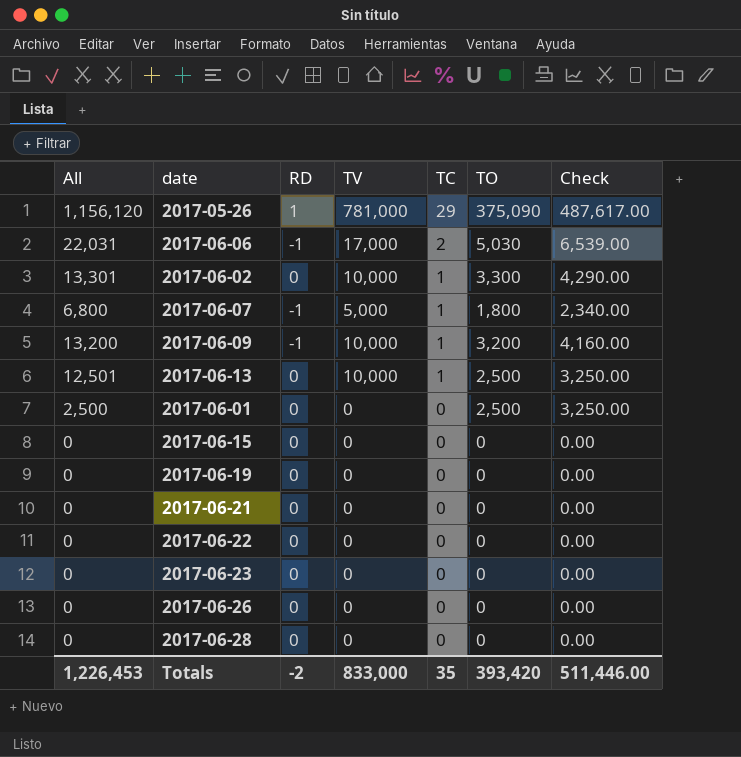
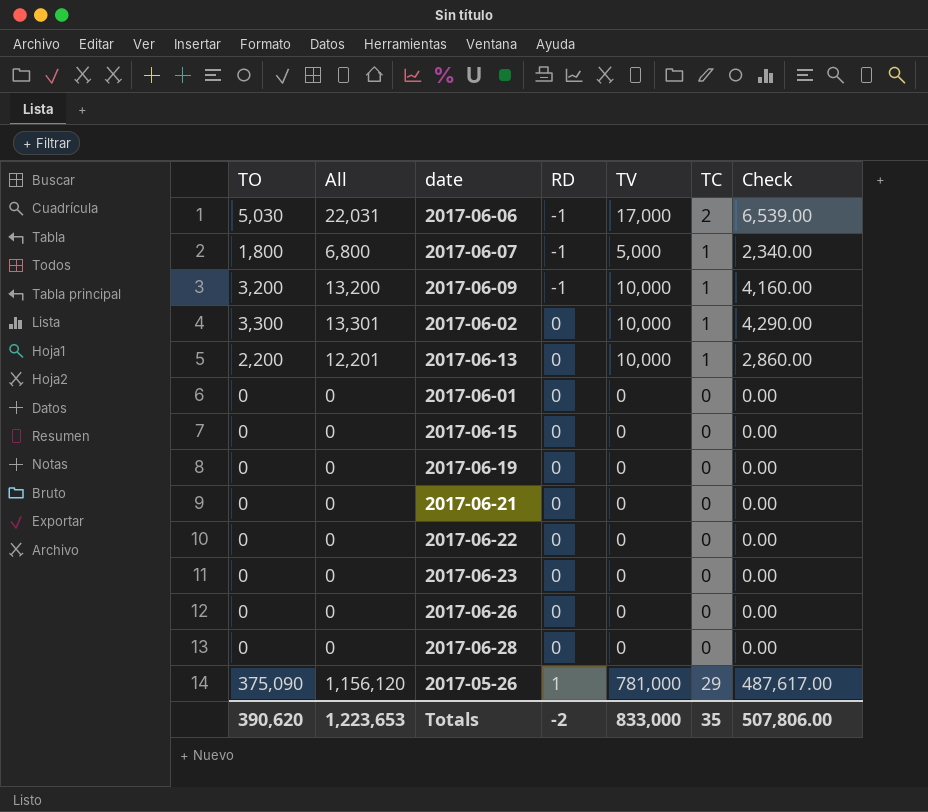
row order: TC descending -> RD ascending
column TO | position: 6 -> 1
2017-06-13 | TO: 2,500 -> 2,200
2017-06-13 | All: 12,501 -> 12,201
2017-06-13 | Check: 3,250.00 -> 2,860.00
2017-06-01 | TO: 2,500 -> 0
2017-06-01 | All: 2,500 -> 0
2017-06-01 | Check: 3,250.00 -> 0.00
Totals | TO: 393,420 -> 390,620
Totals | All: 1,226,453 -> 1,223,653
Totals | Check: 511,446.00 -> 507,806.00

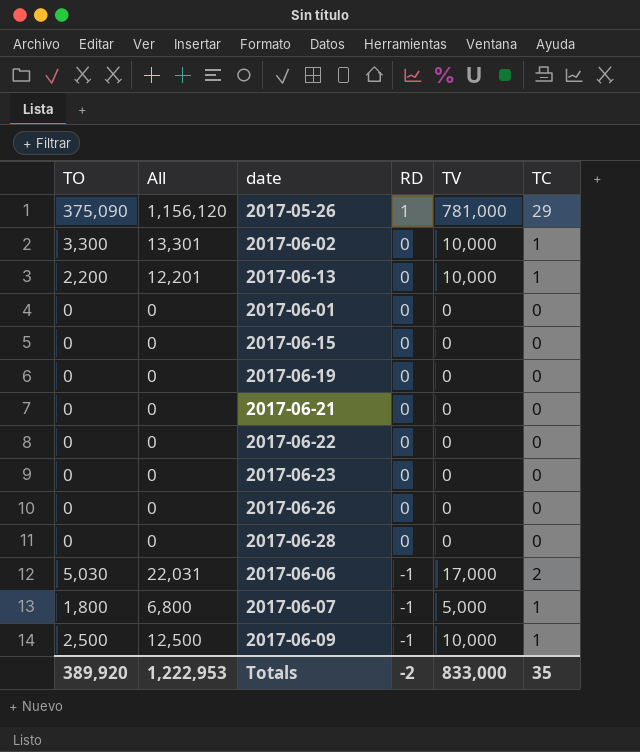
row order: RD ascending -> RD descending
column Check | formula: [TO] * 1.3 -> none
2017-06-09 | TO: 3,200 -> 2,500
2017-06-09 | All: 13,200 -> 12,500
Totals | TO: 390,620 -> 389,920
Totals | All: 1,223,653 -> 1,222,953

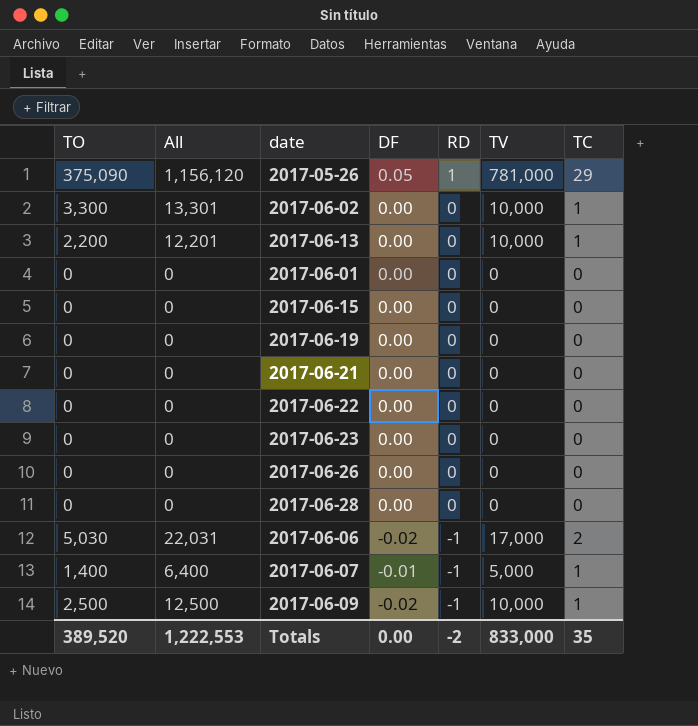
column DF | position: none -> 4
2017-06-07 | TO: 1,800 -> 1,400
2017-06-07 | All: 6,800 -> 6,400
Totals | TO: 389,920 -> 389,520
Totals | All: 1,222,953 -> 1,222,553

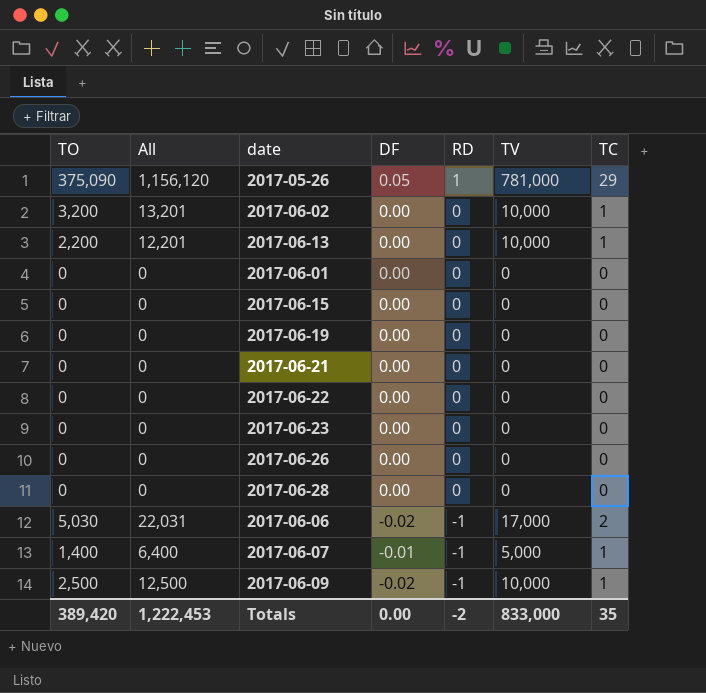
2017-06-02 | TO: 3,300 -> 3,200
2017-06-02 | All: 13,301 -> 13,201
Totals | TO: 389,520 -> 389,420
Totals | All: 1,222,553 -> 1,222,453

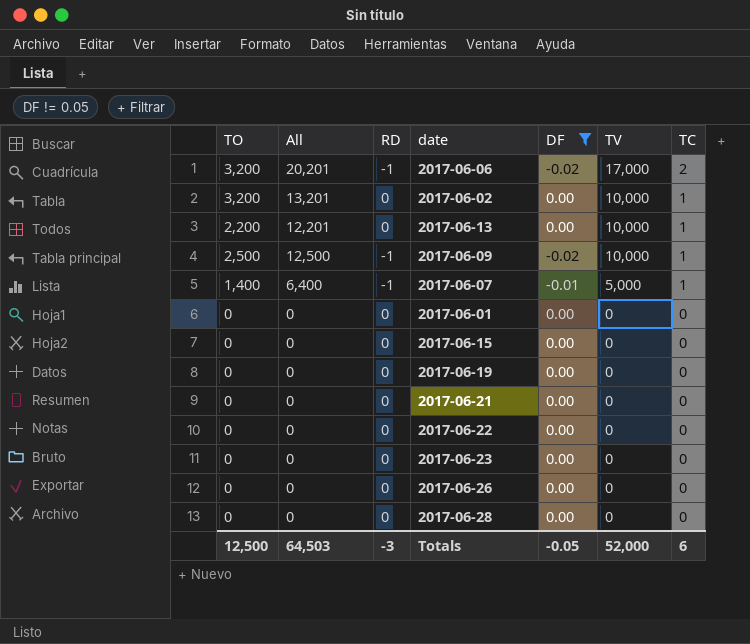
filter: none -> DF != 0.05
row order: RD descending -> TV descending
column RD | position: 5 -> 3
2017-06-06 | TO: 5,030 -> 3,200
2017-06-06 | All: 22,031 -> 20,201
Totals | TO: 389,420 -> 12,500
Totals | All: 1,222,453 -> 64,503
Totals | RD: -2 -> -3
Totals | DF: 0.00 -> -0.05
Totals | TV: 833,000 -> 52,000
Totals | TC: 35 -> 6

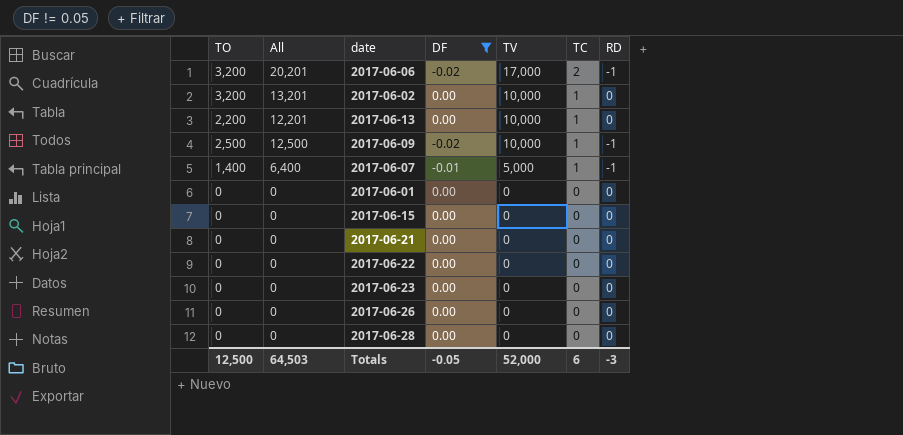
column RD | position: 3 -> 7
row 2017-06-19: 0 | 0 | 0 | 0.00 | 0 | 0 -> none

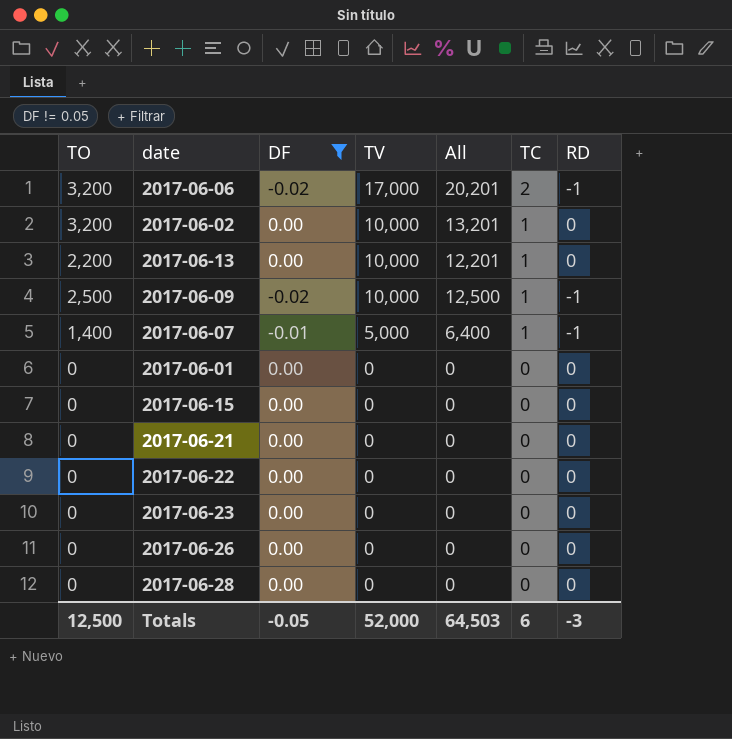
column All | position: 2 -> 5

